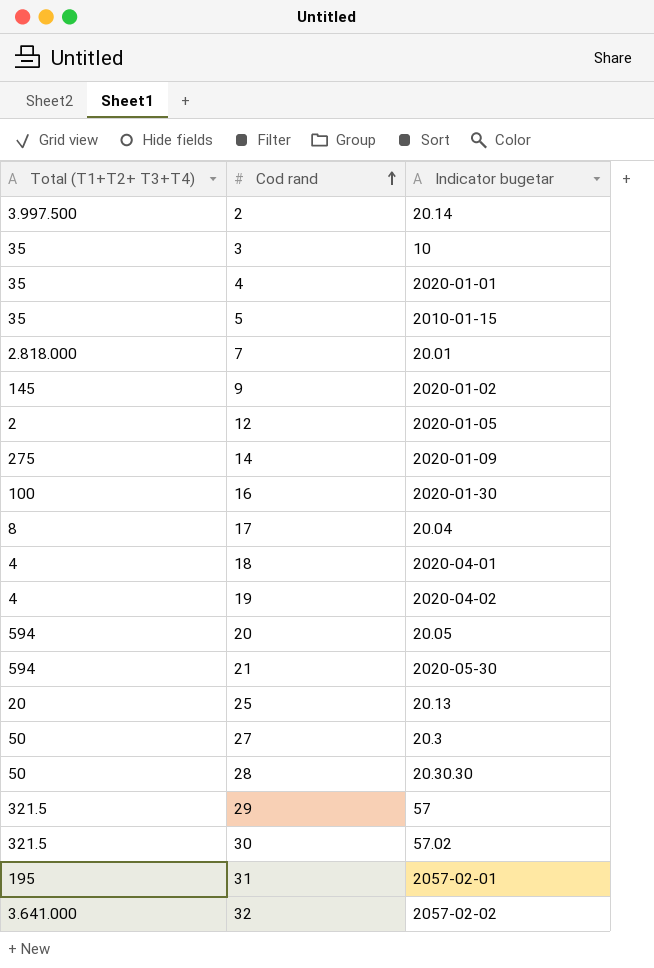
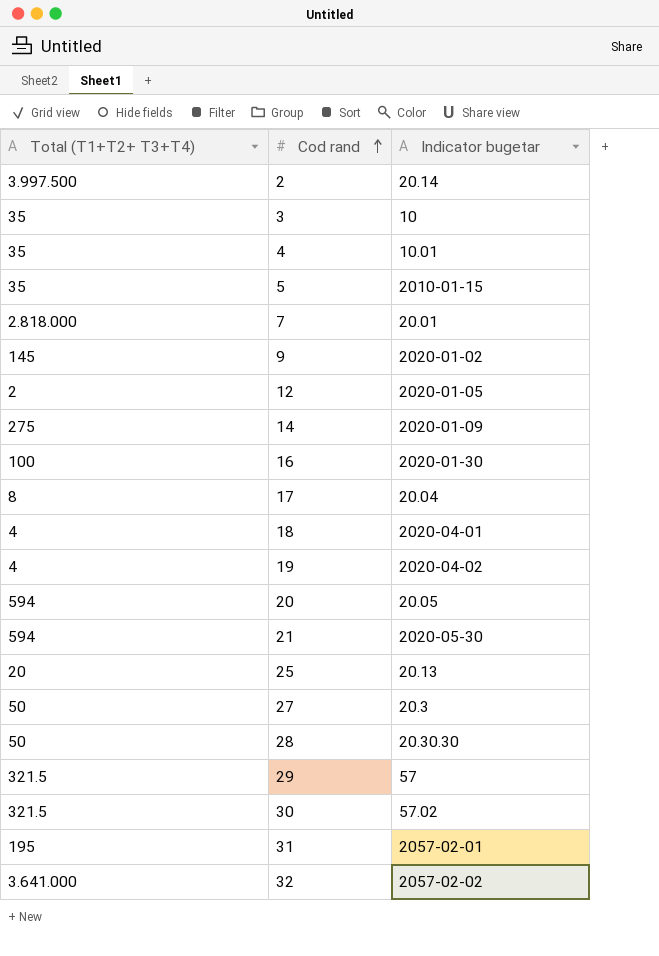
4 | Indicator bugetar: 2020-01-01 -> 10.01

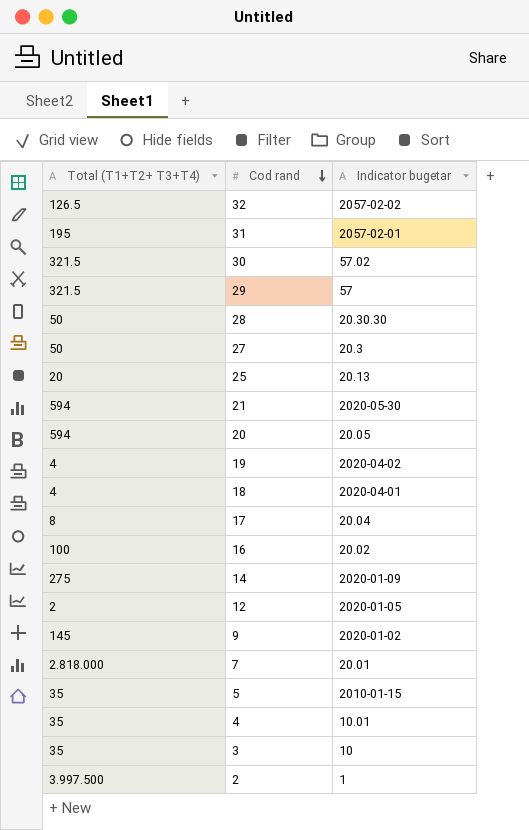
row order: Cod rand ascending -> Cod rand descending
32 | Total (T1+T2+ T3+T4): 3.641.000 -> 126.5
16 | Indicator bugetar: 2020-01-30 -> 20.02
2 | Indicator bugetar: 20.14 -> 1

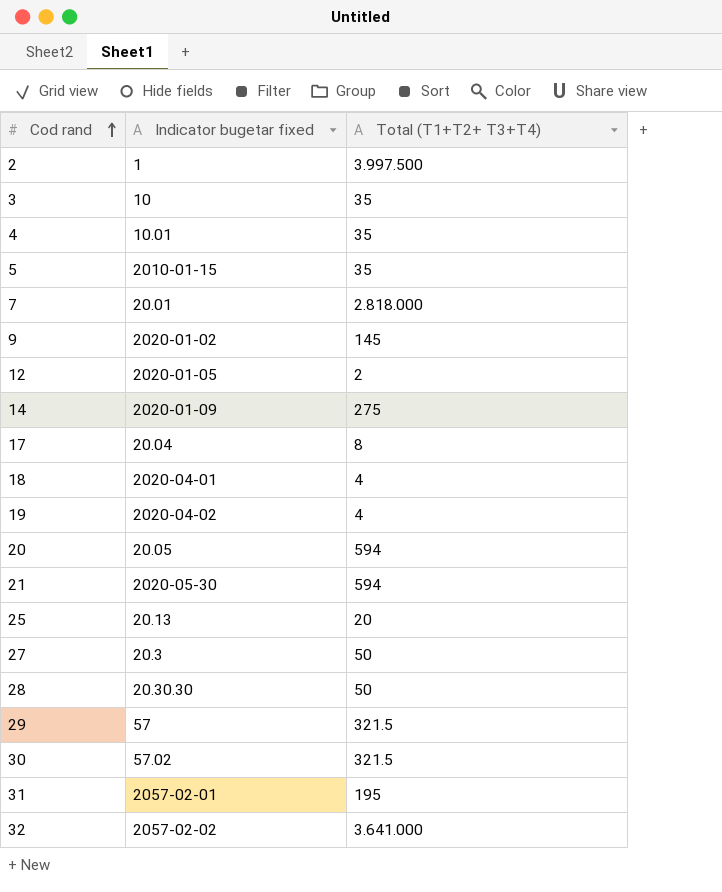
row order: Cod rand descending -> Cod rand ascending
column name: Indicator bugetar -> Indicator bugetar fixed
column Total (T1+T2+ T3+T4) | position: 1 -> 3
row 16: 100 | 20.02 -> none
32 | Total (T1+T2+ T3+T4): 126.5 -> 3.641.000

